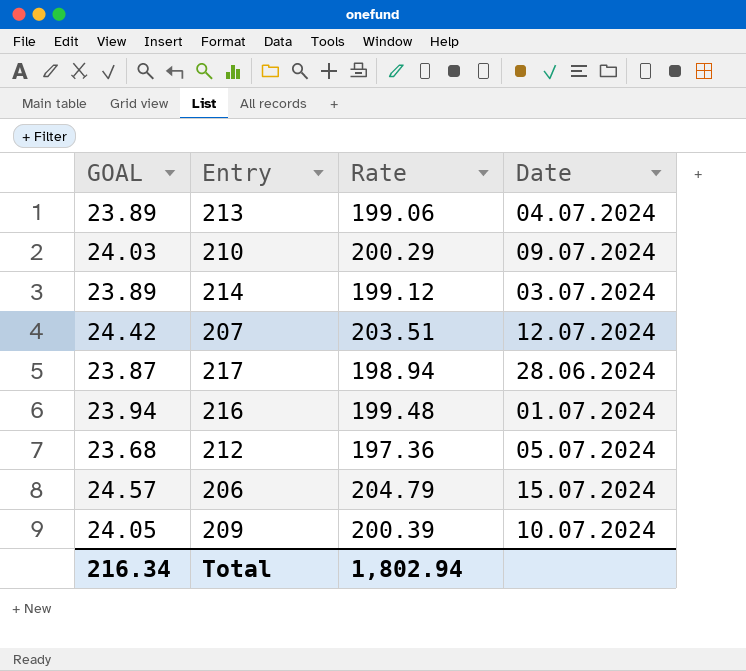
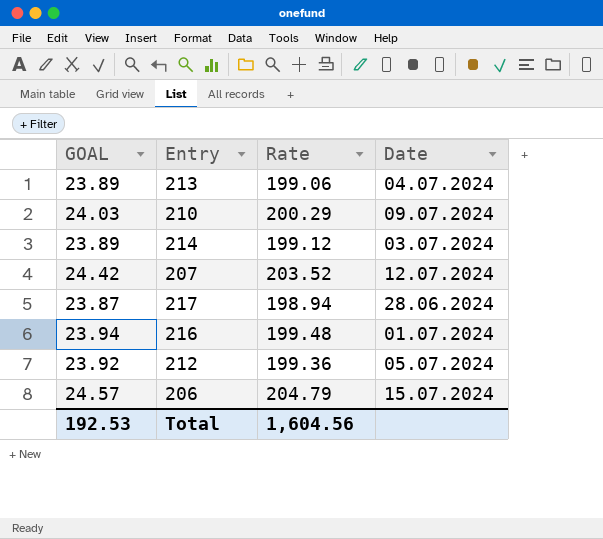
row 209: 24.05 | 200.39 | 10.07.2024 -> none
207 | Rate: 203.51 -> 203.52
212 | GOAL: 23.68 -> 23.92
212 | Rate: 197.36 -> 199.36
Total | GOAL: 216.34 -> 192.53
Total | Rate: 1,802.94 -> 1,604.56

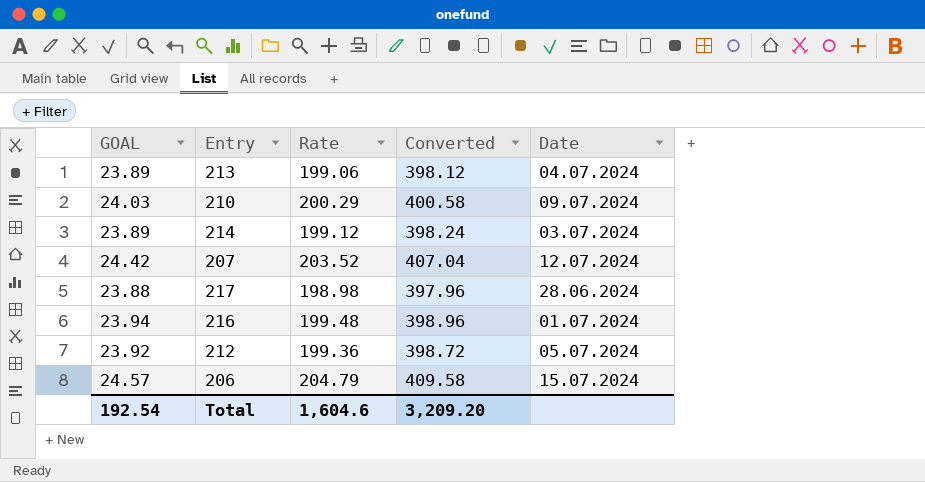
column Converted | formula: none -> [Rate] * 2
217 | GOAL: 23.87 -> 23.88
217 | Rate: 198.94 -> 198.98
Total | GOAL: 192.53 -> 192.54
Total | Rate: 1,604.56 -> 1,604.6

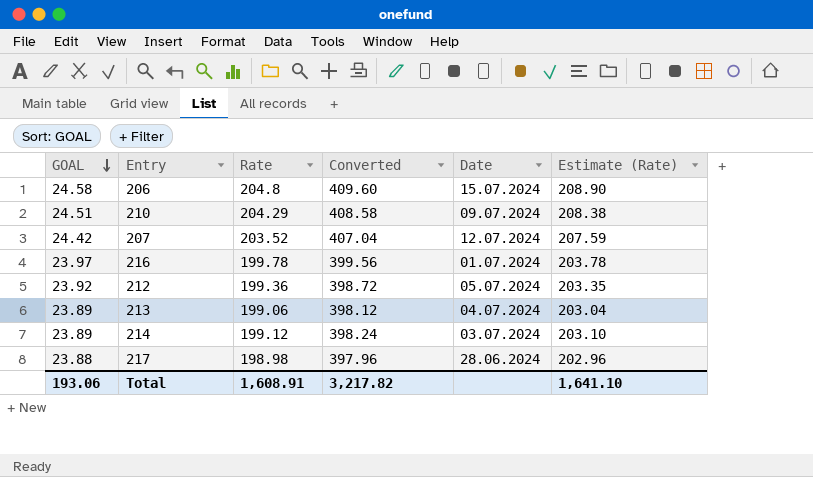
row order: none -> GOAL descending
column Estimate (Rate) | formula: none -> [Rate] * 1.02
206 | GOAL: 24.57 -> 24.58
206 | Rate: 204.79 -> 204.8
206 | Converted: 409.58 -> 409.60
210 | GOAL: 24.03 -> 24.51
210 | Rate: 200.29 -> 204.29
210 | Converted: 400.58 -> 408.58
216 | GOAL: 23.94 -> 23.97
216 | Rate: 199.48 -> 199.78
216 | Converted: 398.96 -> 399.56
Total | GOAL: 192.54 -> 193.06
Total | Rate: 1,604.6 -> 1,608.91
Total | Converted: 3,209.20 -> 3,217.82

